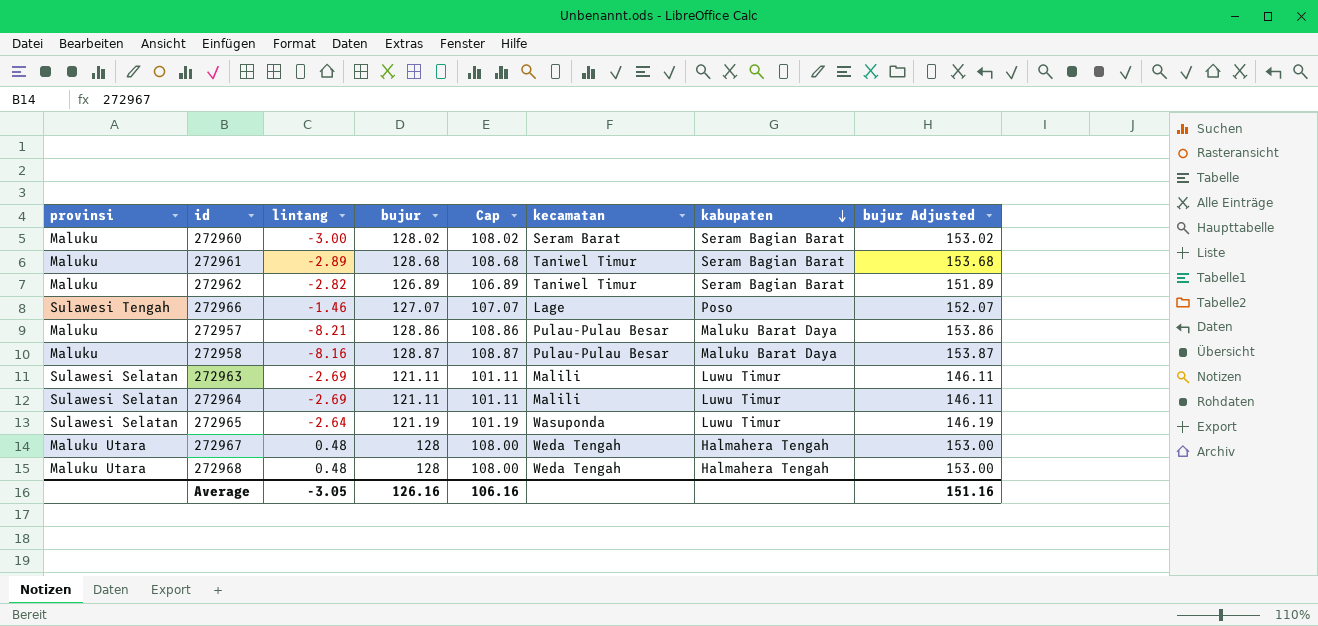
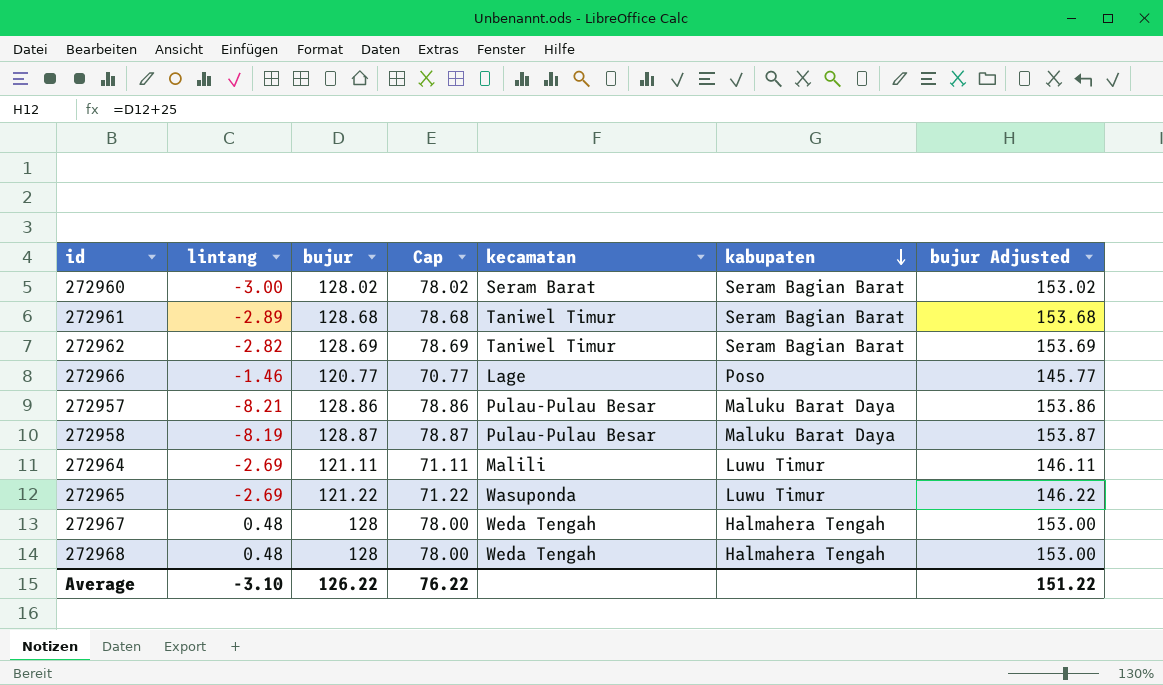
column provinsi | position: 1 -> none
column Cap | formula: [bujur] - 20 -> [bujur] - 50
row 272963: Sulawesi Selatan | -2.69 | 121.11 | 101.11 | Malili | Luwu Timur | 146.11 -> none
272962 | bujur: 126.89 -> 128.69
272962 | bujur Adjusted: 151.89 -> 153.69
272966 | bujur: 127.07 -> 120.77
272966 | bujur Adjusted: 152.07 -> 145.77
272958 | lintang: -8.16 -> -8.19
272965 | lintang: -2.64 -> -2.69
272965 | bujur: 121.19 -> 121.22
272965 | bujur Adjusted: 146.19 -> 146.22
Average | lintang: -3.05 -> -3.10
Average | bujur: 126.16 -> 126.22
Average | Cap: 106.16 -> 76.22
Average | bujur Adjusted: 151.16 -> 151.22

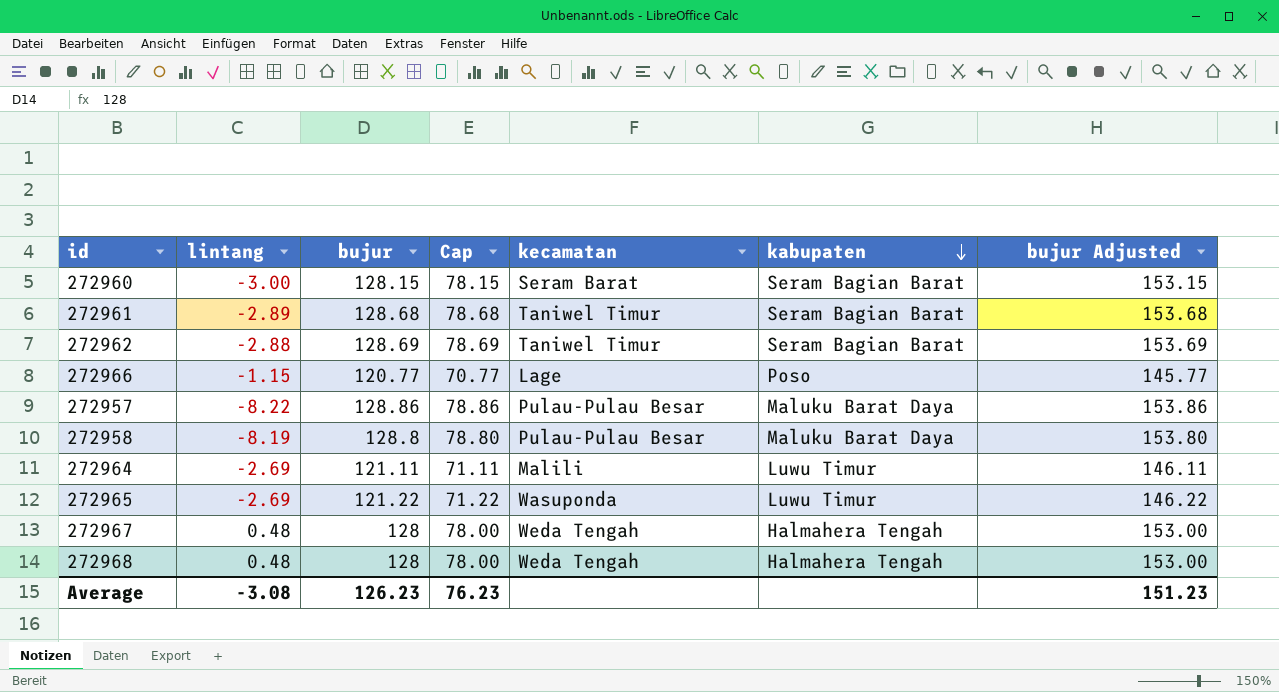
272960 | bujur: 128.02 -> 128.15
272960 | Cap: 78.02 -> 78.15
272960 | bujur Adjusted: 153.02 -> 153.15
272962 | lintang: -2.82 -> -2.88
272966 | lintang: -1.46 -> -1.15
272957 | lintang: -8.21 -> -8.22
272958 | bujur: 128.87 -> 128.8
272958 | Cap: 78.87 -> 78.80
272958 | bujur Adjusted: 153.87 -> 153.80
Average | lintang: -3.10 -> -3.08
Average | bujur: 126.22 -> 126.23
Average | Cap: 76.22 -> 76.23
Average | bujur Adjusted: 151.22 -> 151.23

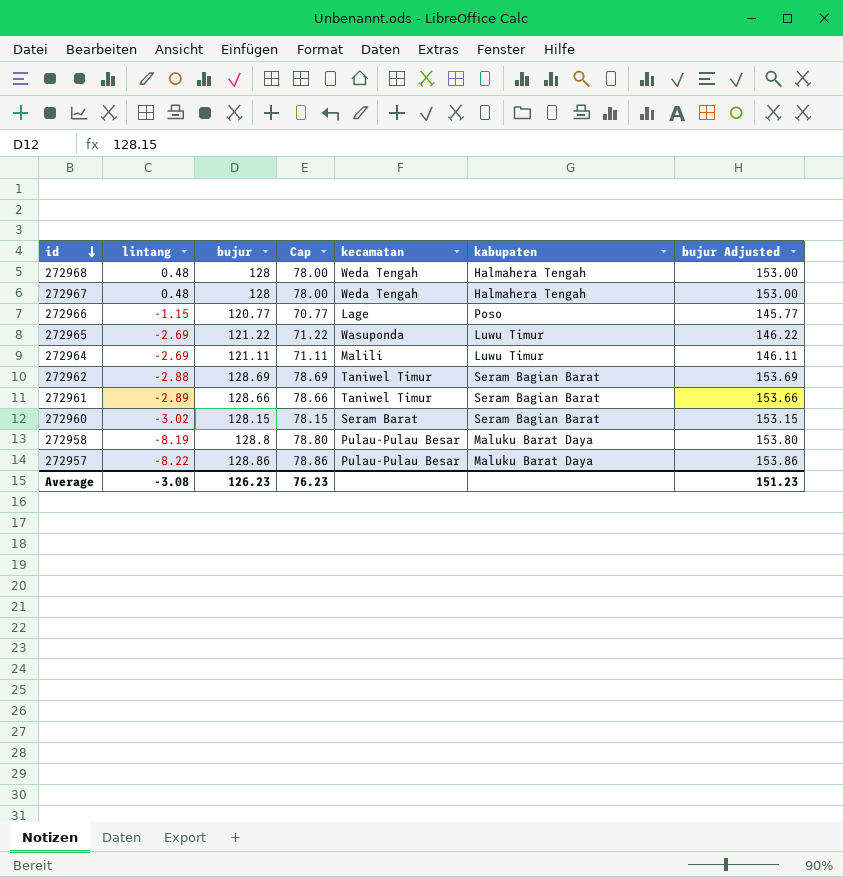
row order: kabupaten descending -> id descending
272961 | bujur: 128.68 -> 128.66
272961 | Cap: 78.68 -> 78.66
272961 | bujur Adjusted: 153.68 -> 153.66
272960 | lintang: -3.00 -> -3.02

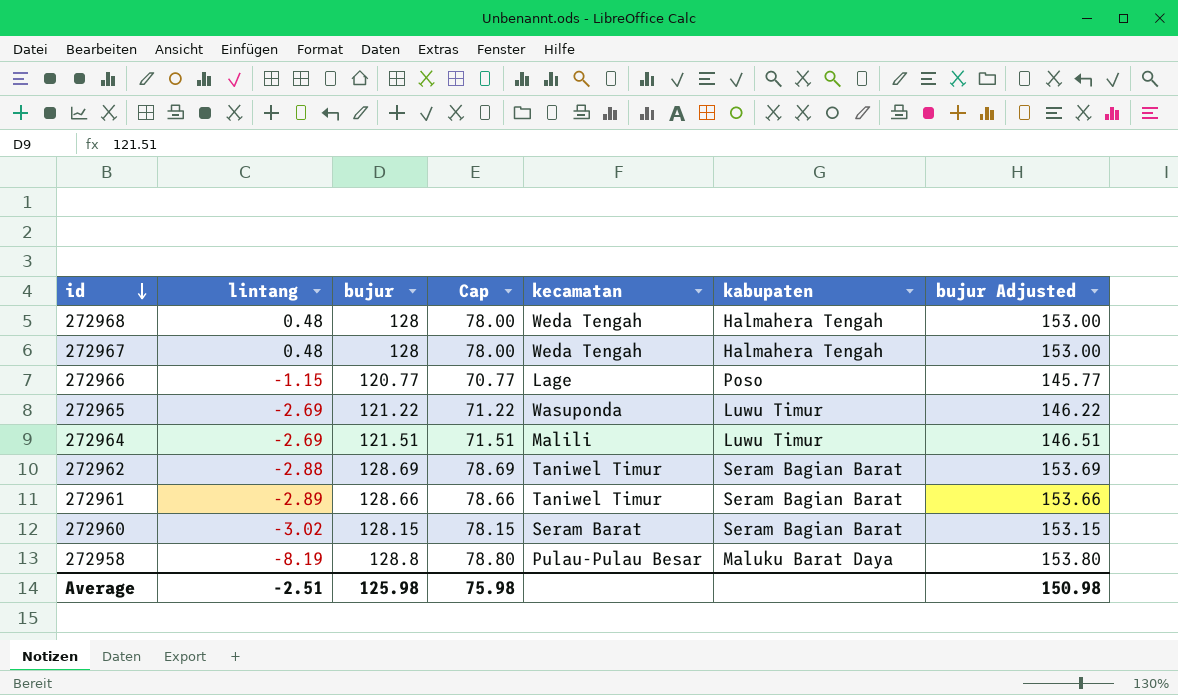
row 272957: -8.22 | 128.86 | 78.86 | Pulau-Pulau Besar | Maluku Barat Daya | 153.86 -> none
272964 | bujur: 121.11 -> 121.51
272964 | Cap: 71.11 -> 71.51
272964 | bujur Adjusted: 146.11 -> 146.51
Average | lintang: -3.08 -> -2.51
Average | bujur: 126.23 -> 125.98
Average | Cap: 76.23 -> 75.98
Average | bujur Adjusted: 151.23 -> 150.98

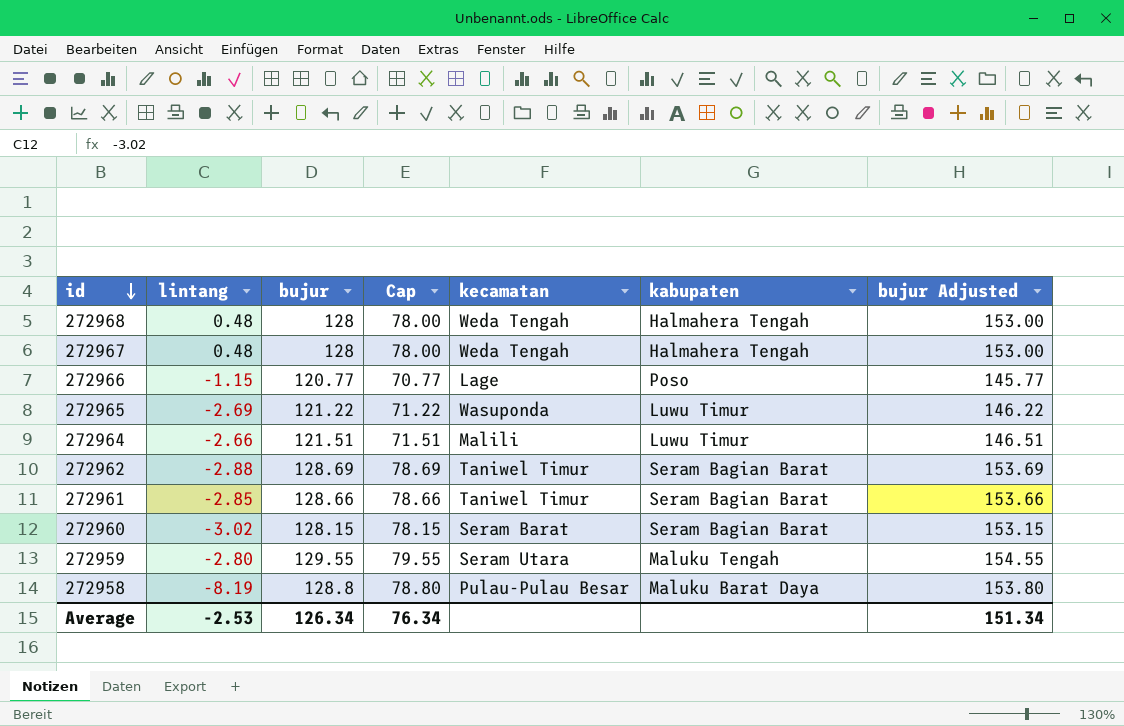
272964 | lintang: -2.69 -> -2.66
272961 | lintang: -2.89 -> -2.85
row 272959: none -> -2.80 | 129.55 | 79.55 | Seram Utara | Maluku Tengah | 154.55
Average | lintang: -2.51 -> -2.53
Average | bujur: 125.98 -> 126.34
Average | Cap: 75.98 -> 76.34
Average | bujur Adjusted: 150.98 -> 151.34

